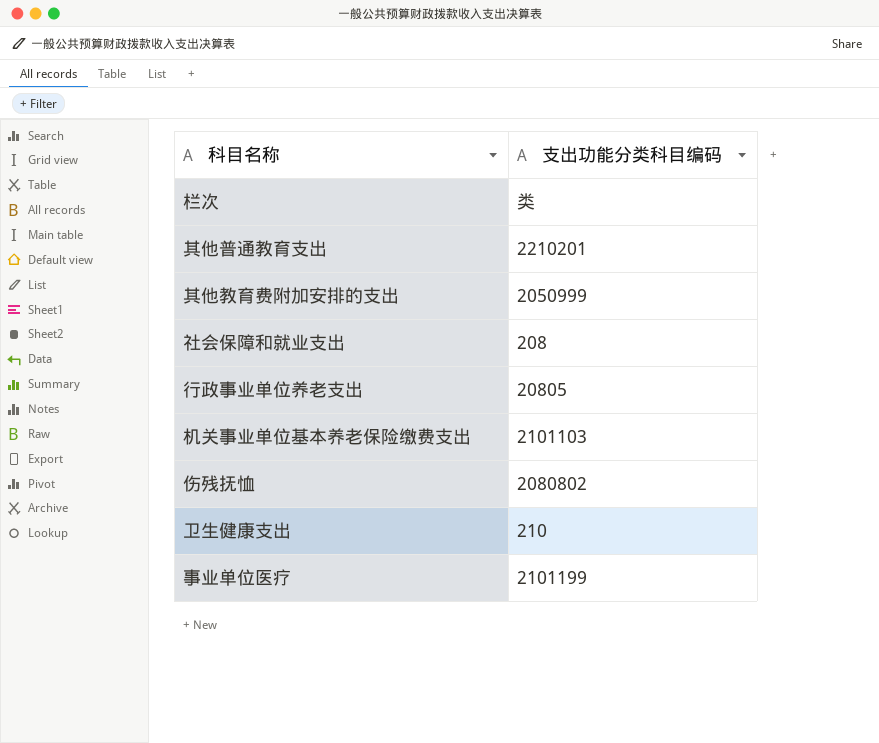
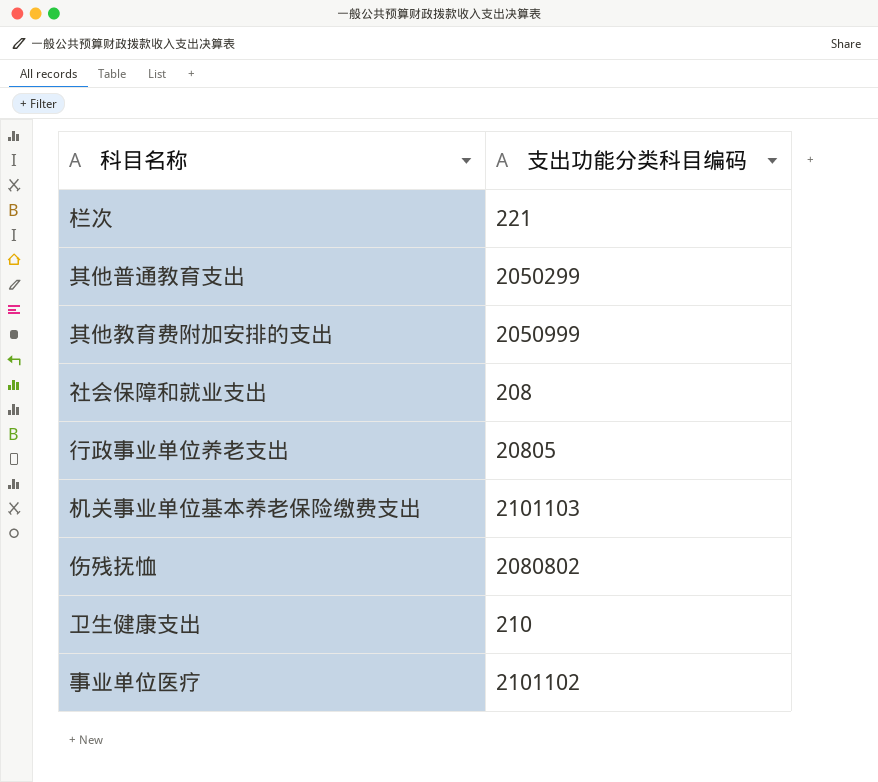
栏次 | 支出功能分类科目编码: 类 -> 221
其他普通教育支出 | 支出功能分类科目编码: 2210201 -> 2050299
事业单位医疗 | 支出功能分类科目编码: 2101199 -> 2101102

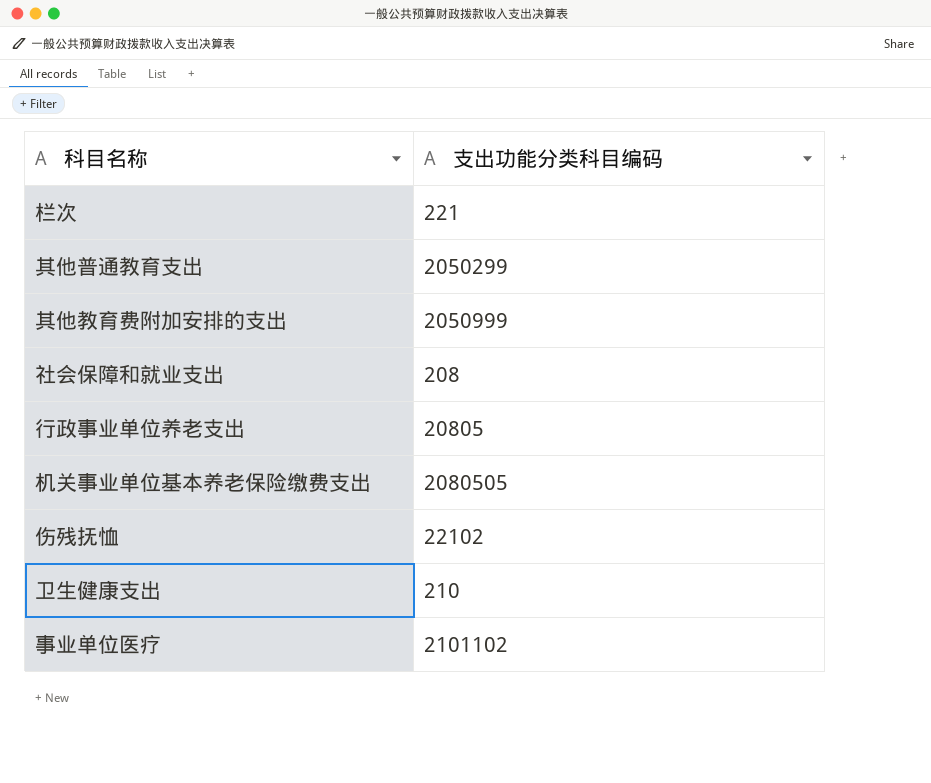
机关事业单位基本养老保险缴费支出 | 支出功能分类科目编码: 2101103 -> 2080505
伤残抚恤 | 支出功能分类科目编码: 2080802 -> 22102

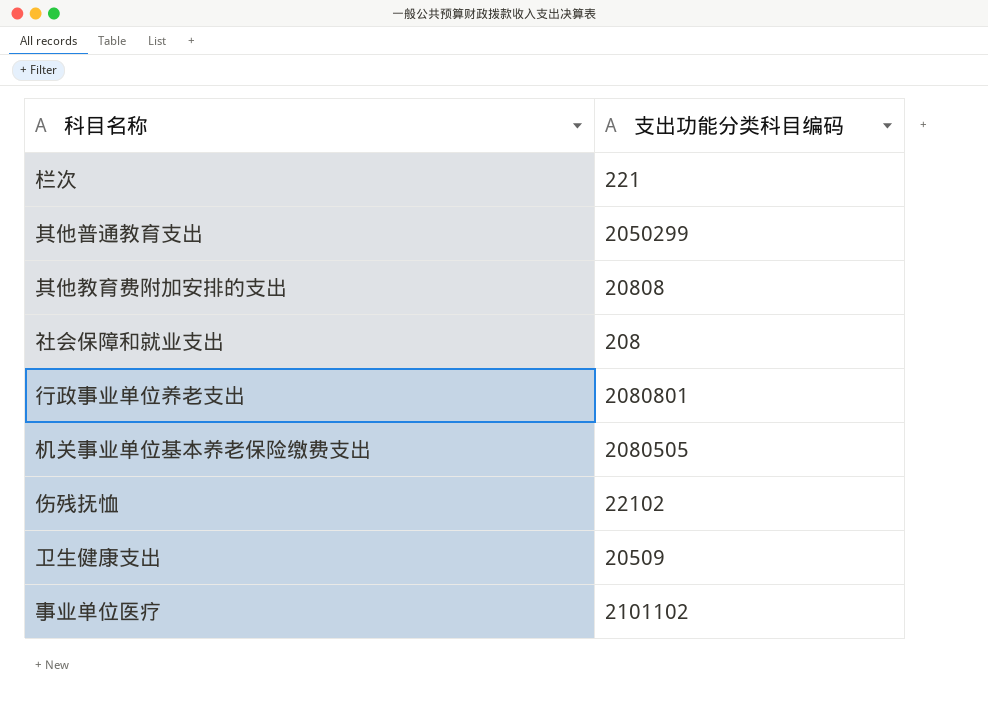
其他教育费附加安排的支出 | 支出功能分类科目编码: 2050999 -> 20808
行政事业单位养老支出 | 支出功能分类科目编码: 20805 -> 2080801
卫生健康支出 | 支出功能分类科目编码: 210 -> 20509

